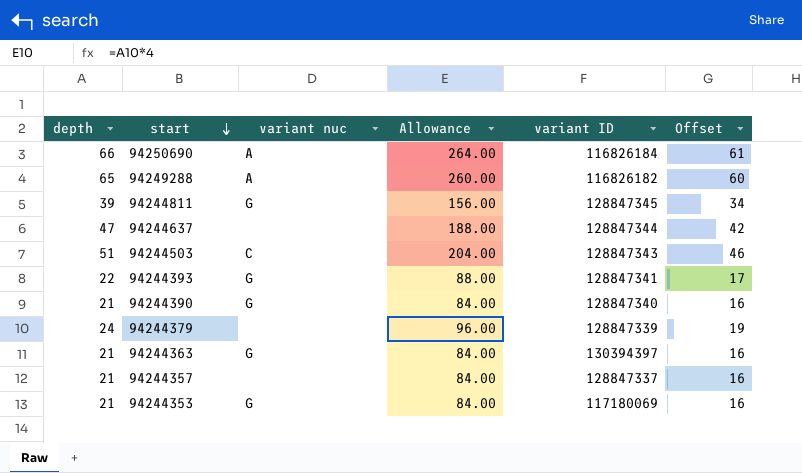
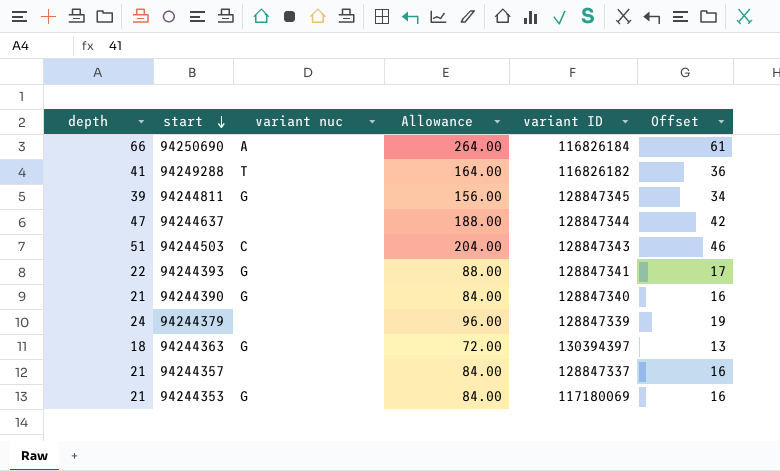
94249288 | depth: 65 -> 41
94249288 | variant nuc: A -> T
94249288 | Allowance: 260.00 -> 164.00
94249288 | Offset: 60 -> 36
94244363 | depth: 21 -> 18
94244363 | Allowance: 84.00 -> 72.00
94244363 | Offset: 16 -> 13

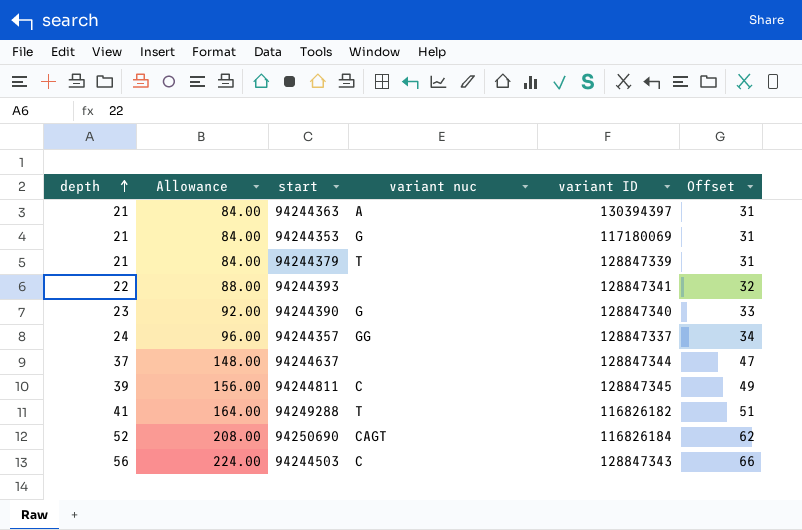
row order: start descending -> depth ascending
column Allowance | position: 4 -> 2
column Offset | formula: [depth] - 5 -> [depth] + 10
94244363 | depth: 18 -> 21
94244363 | Allowance: 72.00 -> 84.00
94244363 | variant nuc: G -> A
94244379 | depth: 24 -> 21
94244379 | Allowance: 96.00 -> 84.00
94244379 | variant nuc: none -> T
94244393 | variant nuc: G -> none
94244390 | depth: 21 -> 23
94244390 | Allowance: 84.00 -> 92.00
94244357 | depth: 21 -> 24
94244357 | Allowance: 84.00 -> 96.00
94244357 | variant nuc: none -> GG
94244637 | depth: 47 -> 37
94244637 | Allowance: 188.00 -> 148.00
94244811 | variant nuc: G -> C
94250690 | depth: 66 -> 52
94250690 | Allowance: 264.00 -> 208.00
94250690 | variant nuc: A -> CAGT
94244503 | depth: 51 -> 56
94244503 | Allowance: 204.00 -> 224.00

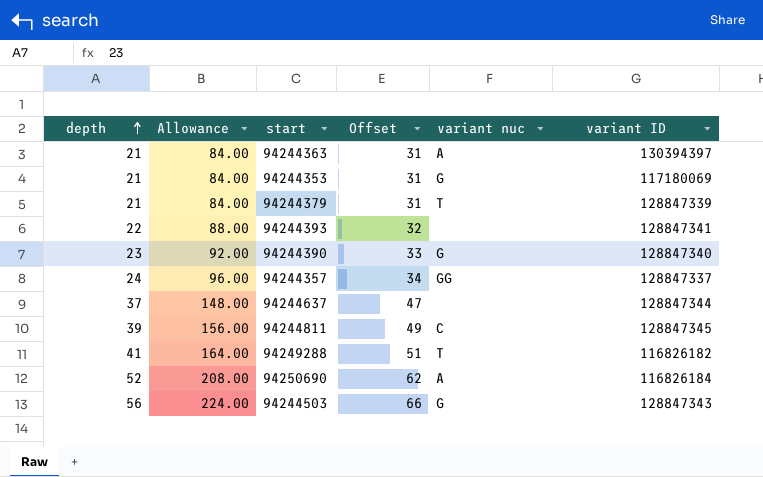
column Offset | position: 6 -> 4
94250690 | variant nuc: CAGT -> A
94244503 | variant nuc: C -> G

